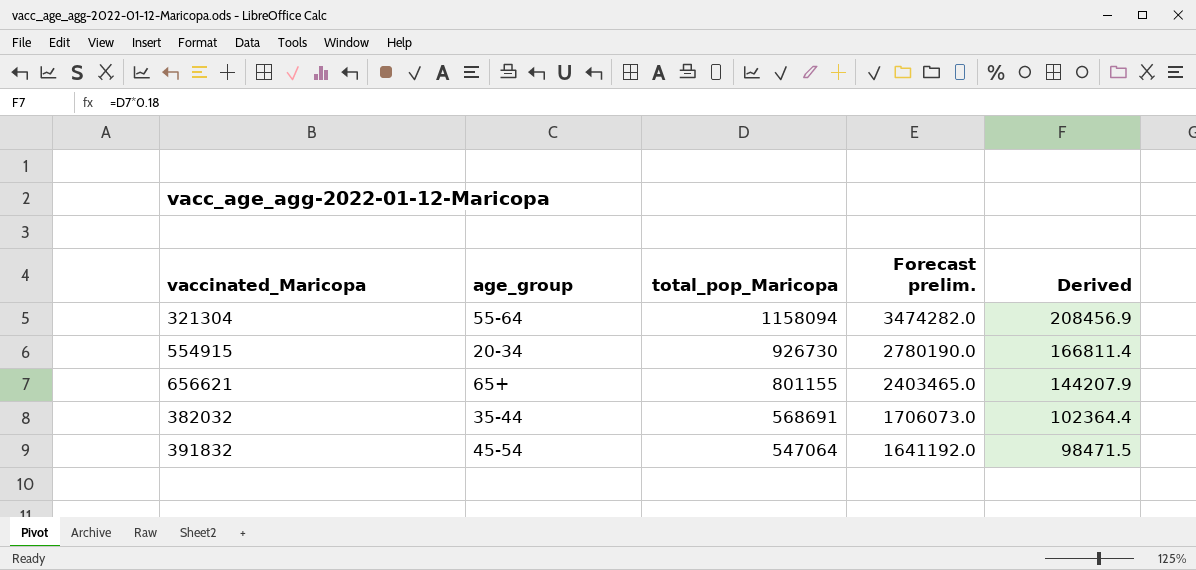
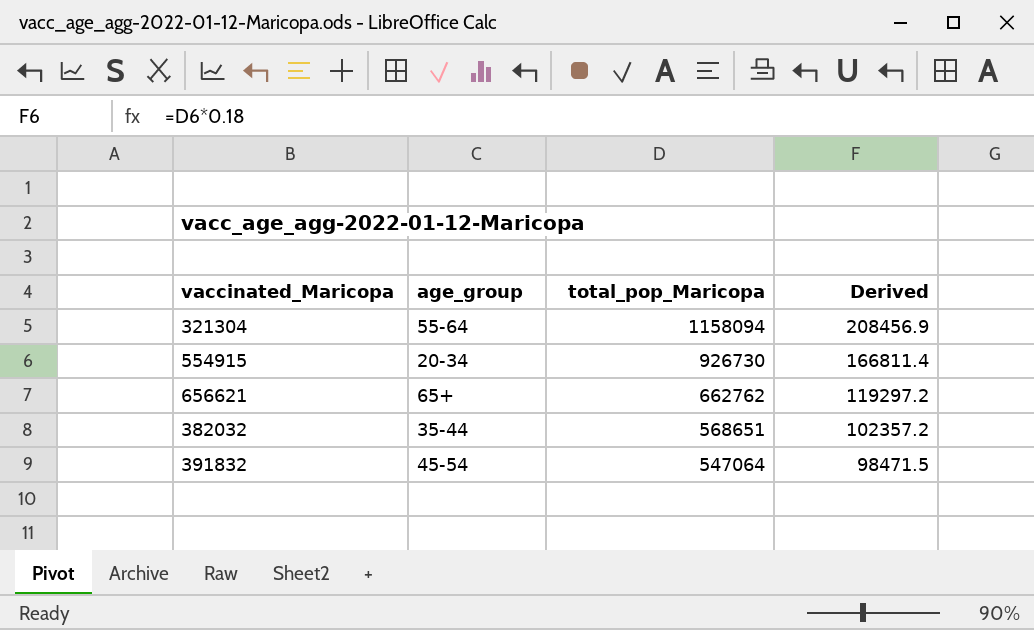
column Forecast prelim. | formula: [total_pop_Maricopa] * 3 -> none
656621 | total_pop_Maricopa: 801155 -> 662762
656621 | Derived: 144207.9 -> 119297.2
382032 | total_pop_Maricopa: 568691 -> 568651
382032 | Derived: 102364.4 -> 102357.2

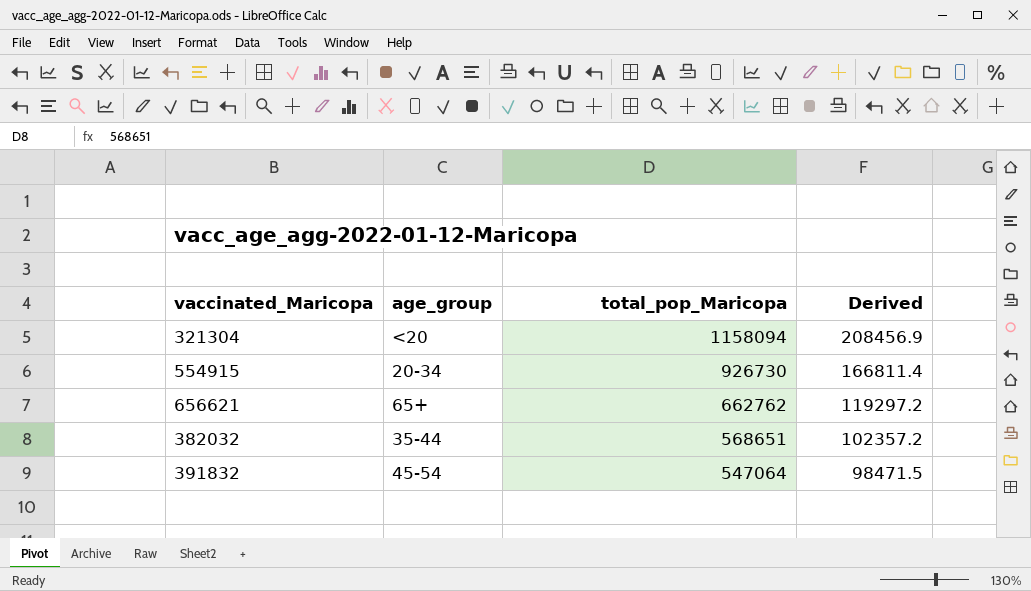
321304 | age_group: 55-64 -> <20

